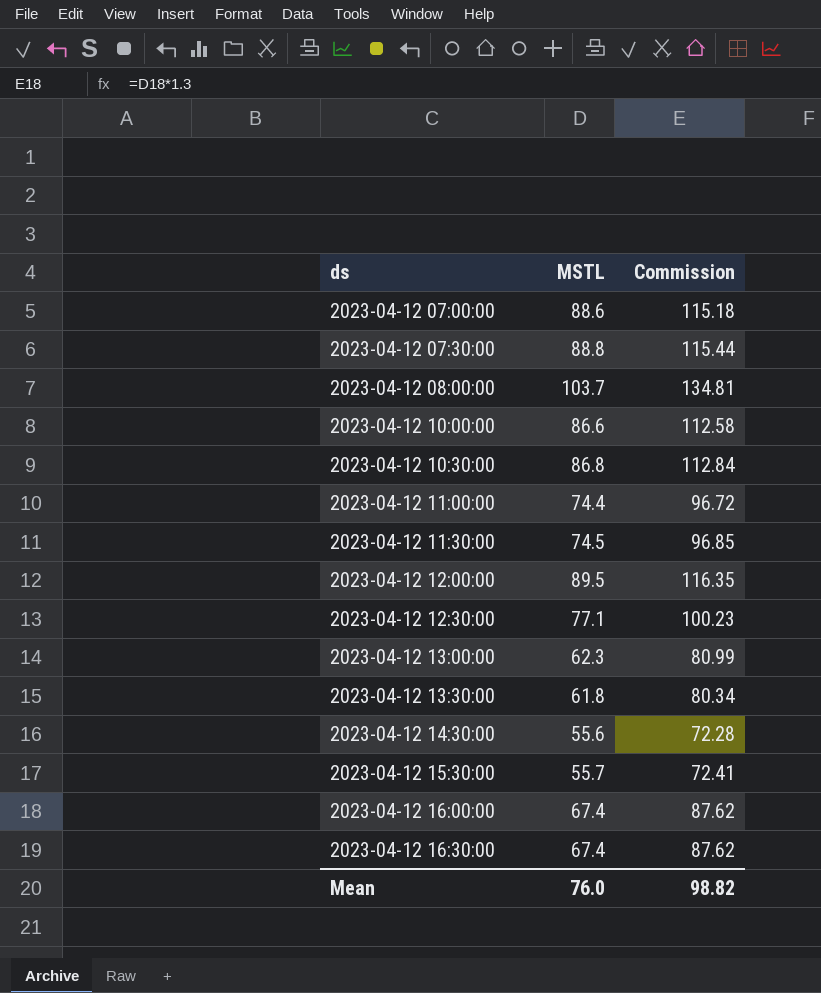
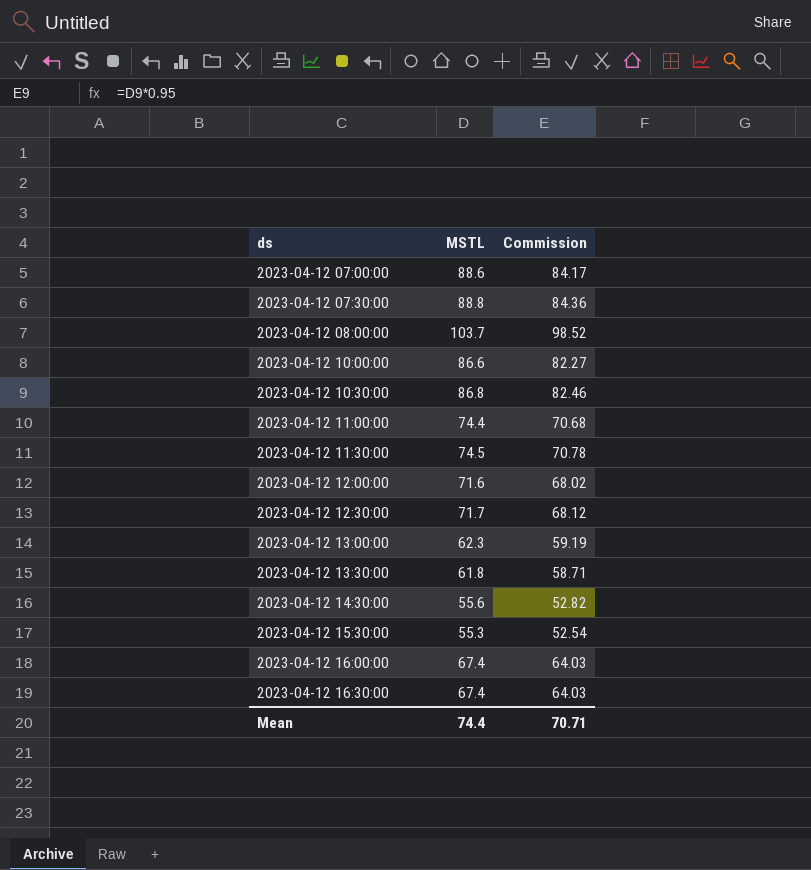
column Commission | formula: [MSTL] * 1.3 -> [MSTL] * 0.95
2023-04-12 12:00:00 | MSTL: 89.5 -> 71.6
2023-04-12 12:30:00 | MSTL: 77.1 -> 71.7
2023-04-12 15:30:00 | MSTL: 55.7 -> 55.3
Mean | MSTL: 76.0 -> 74.4
Mean | Commission: 98.82 -> 70.71

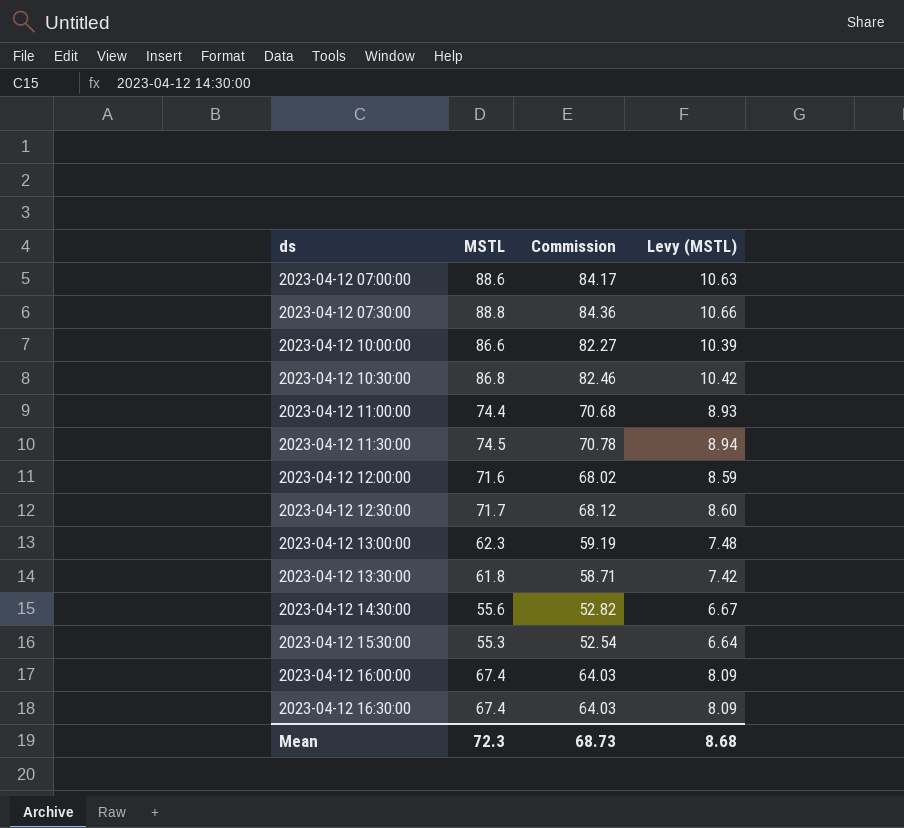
column Levy (MSTL) | formula: none -> [MSTL] * 0.12
row 2023-04-12 08:00:00: 103.7 | 98.52 -> none
Mean | MSTL: 74.4 -> 72.3
Mean | Commission: 70.71 -> 68.73

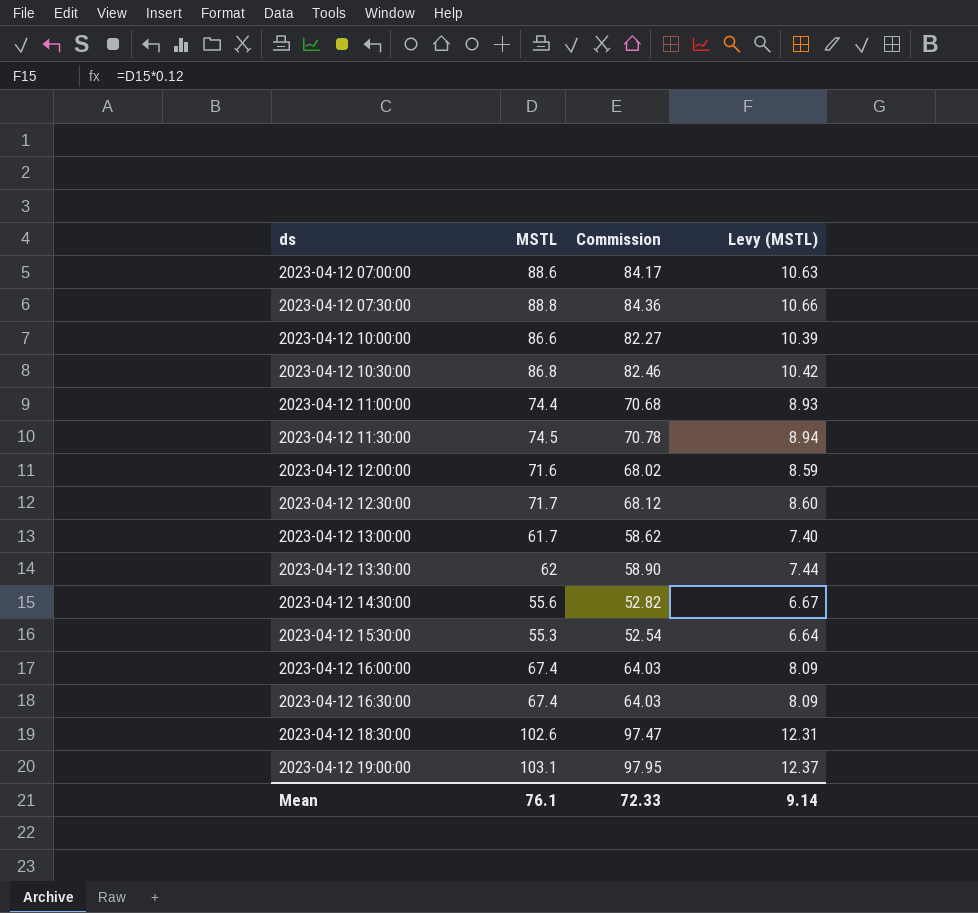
2023-04-12 13:00:00 | MSTL: 62.3 -> 61.7
2023-04-12 13:00:00 | Commission: 59.19 -> 58.62
2023-04-12 13:00:00 | Levy (MSTL): 7.48 -> 7.40
2023-04-12 13:30:00 | MSTL: 61.8 -> 62
2023-04-12 13:30:00 | Commission: 58.71 -> 58.90
2023-04-12 13:30:00 | Levy (MSTL): 7.42 -> 7.44
row 2023-04-12 18:30:00: none -> 102.6 | 97.47 | 12.31
row 2023-04-12 19:00:00: none -> 103.1 | 97.95 | 12.37
Mean | MSTL: 72.3 -> 76.1
Mean | Commission: 68.73 -> 72.33
Mean | Levy (MSTL): 8.68 -> 9.14

